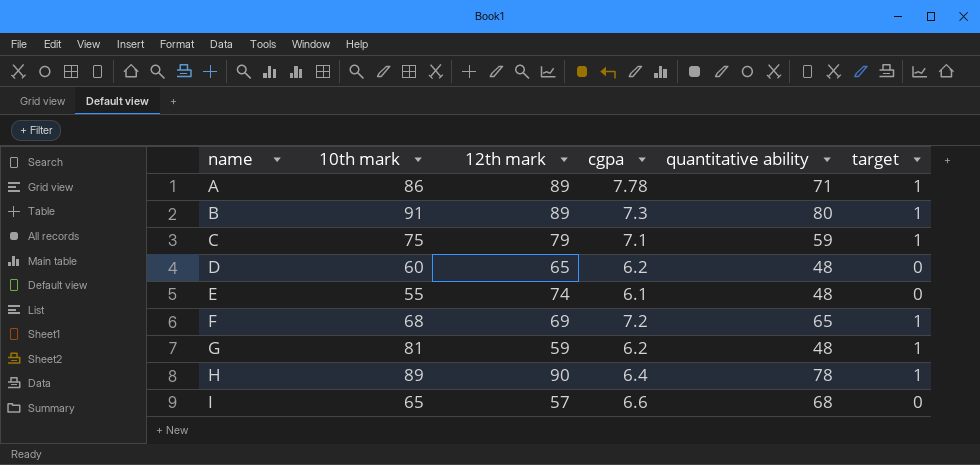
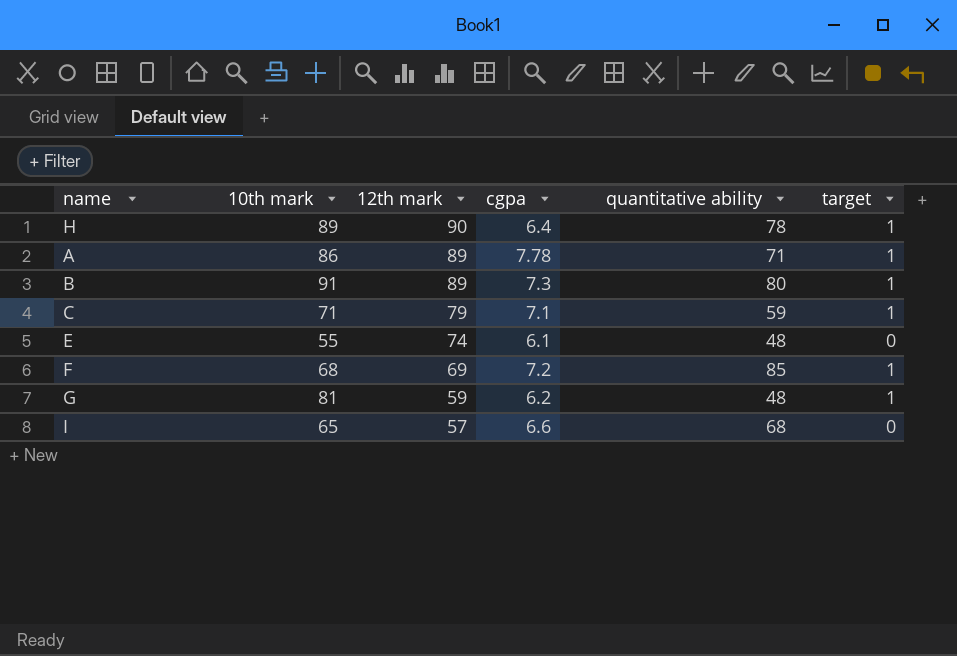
row order: name ascending -> 12th mark descending
row D: 60 | 65 | 6.2 | 48 | 0 -> none
C | 10th mark: 75 -> 71
F | quantitative ability: 65 -> 85

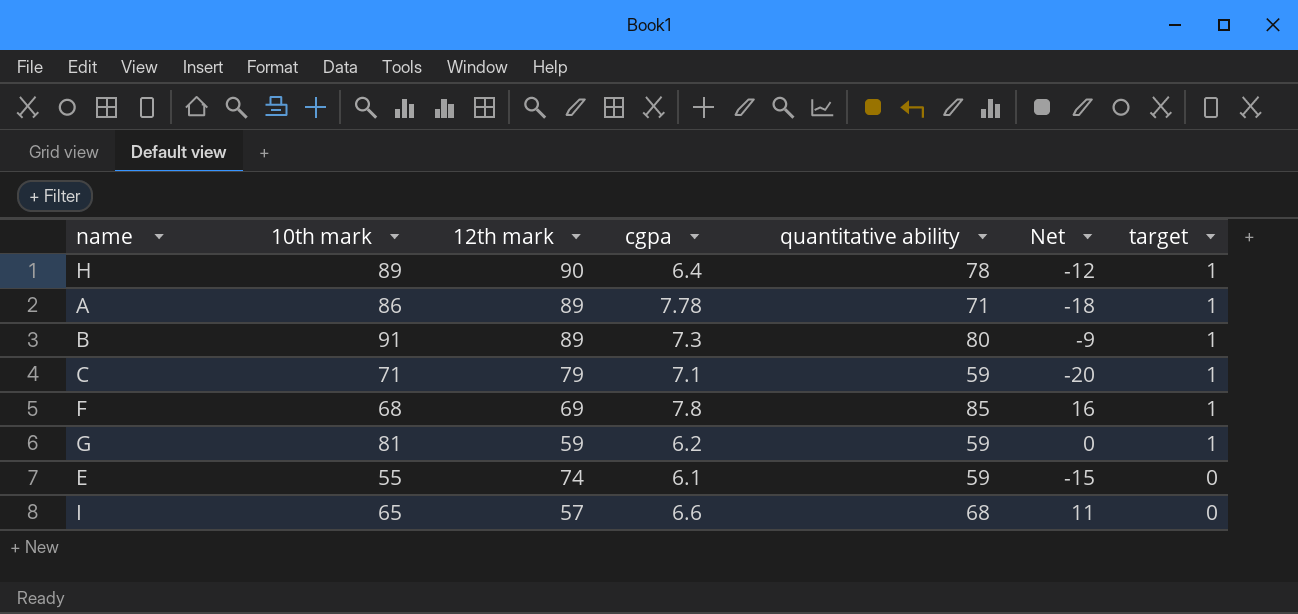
row order: 12th mark descending -> target descending
column Net | formula: none -> [quantitative ability] - [12th mark]
F | cgpa: 7.2 -> 7.8
G | quantitative ability: 48 -> 59
E | quantitative ability: 48 -> 59

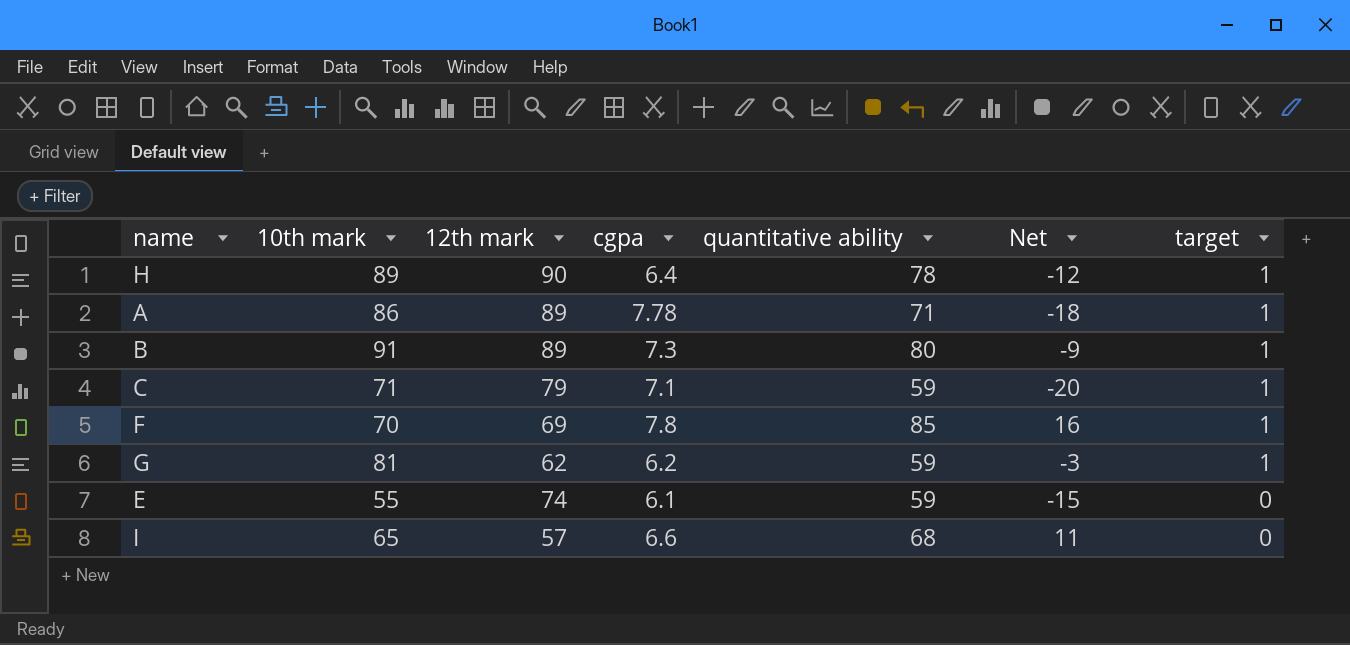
F | 10th mark: 68 -> 70
G | 12th mark: 59 -> 62
G | Net: 0 -> -3

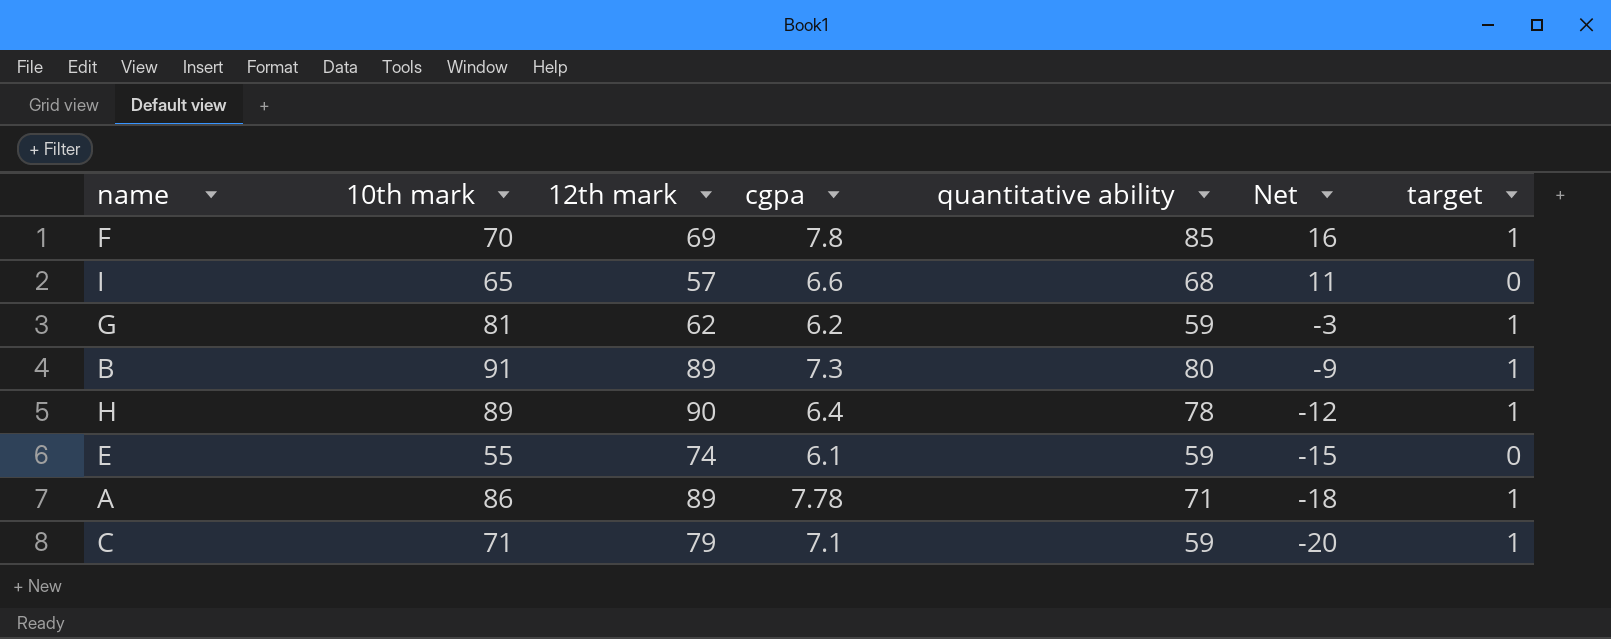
row order: target descending -> Net descending

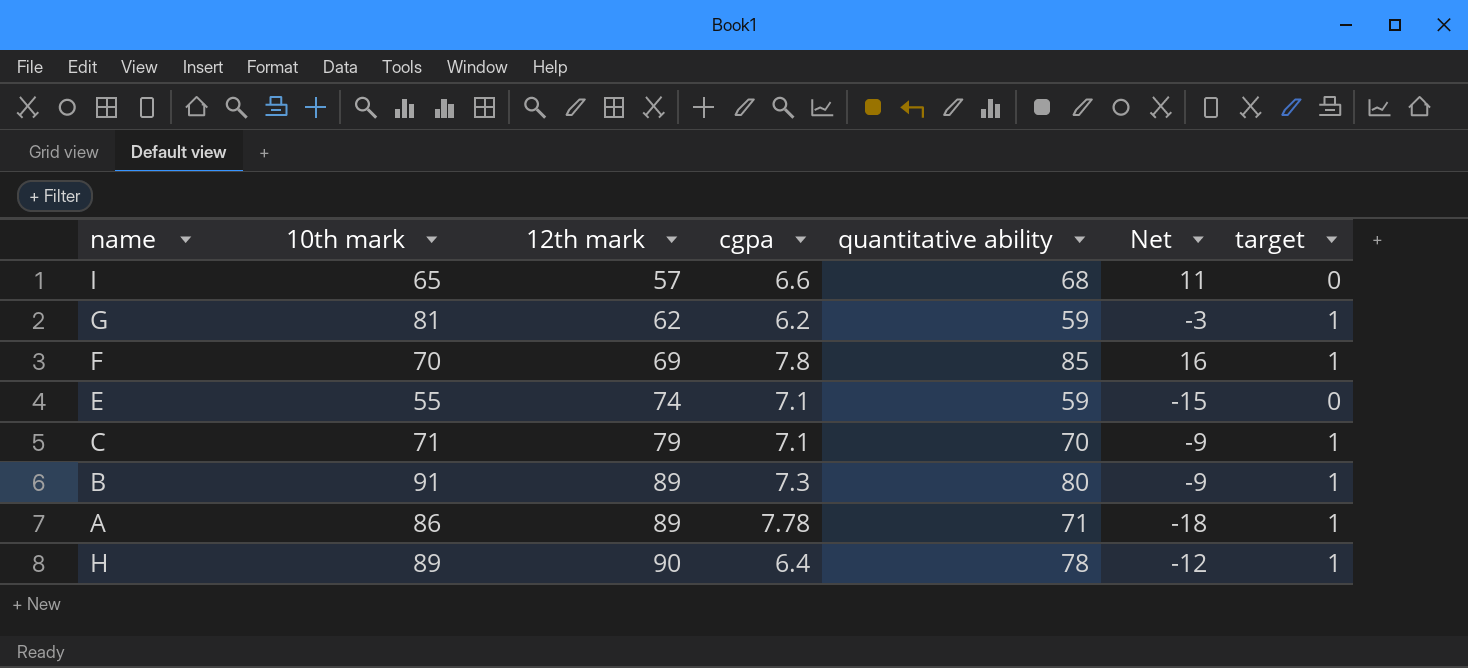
row order: Net descending -> 12th mark ascending
E | cgpa: 6.1 -> 7.1
C | quantitative ability: 59 -> 70
C | Net: -20 -> -9

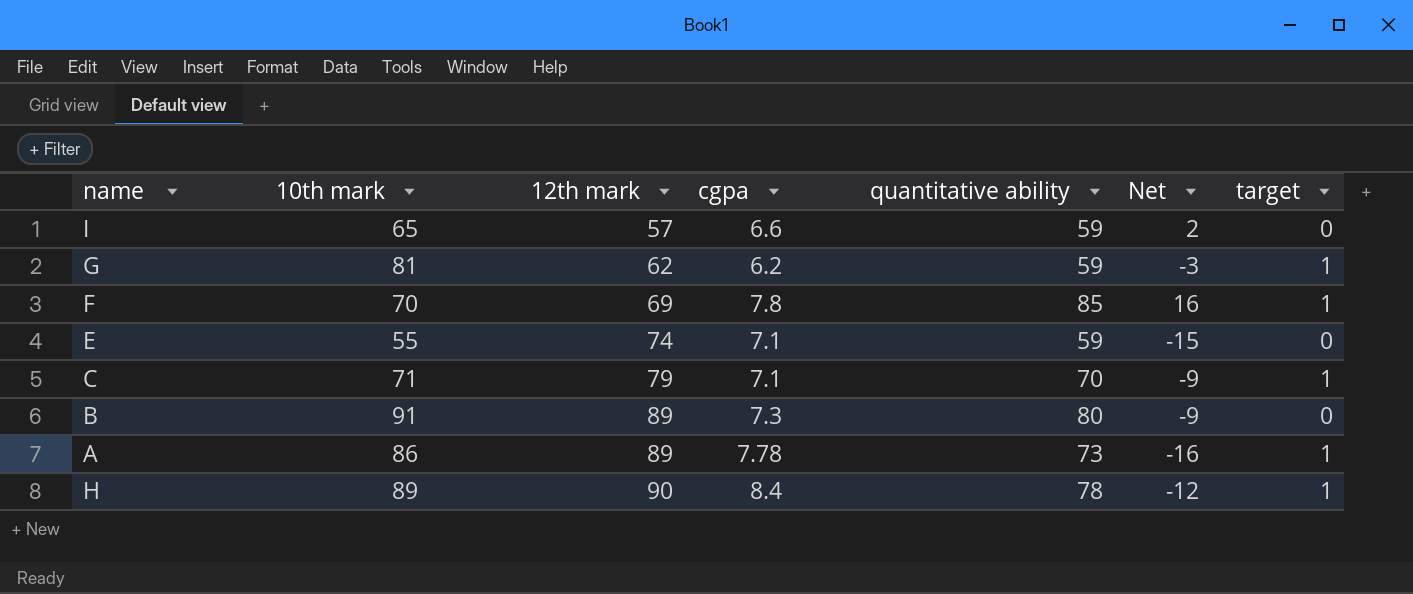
I | quantitative ability: 68 -> 59
I | Net: 11 -> 2
B | target: 1 -> 0
A | quantitative ability: 71 -> 73
A | Net: -18 -> -16
H | cgpa: 6.4 -> 8.4

